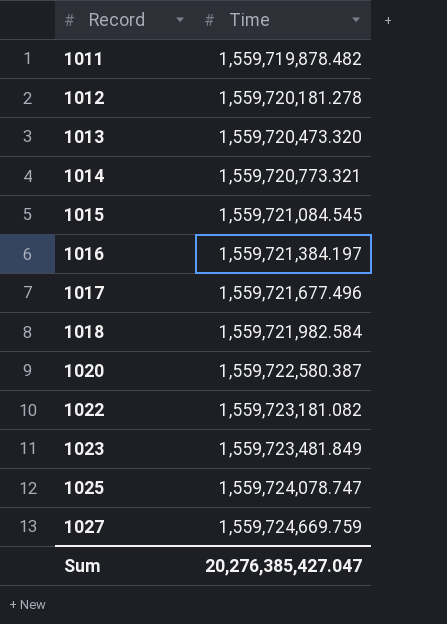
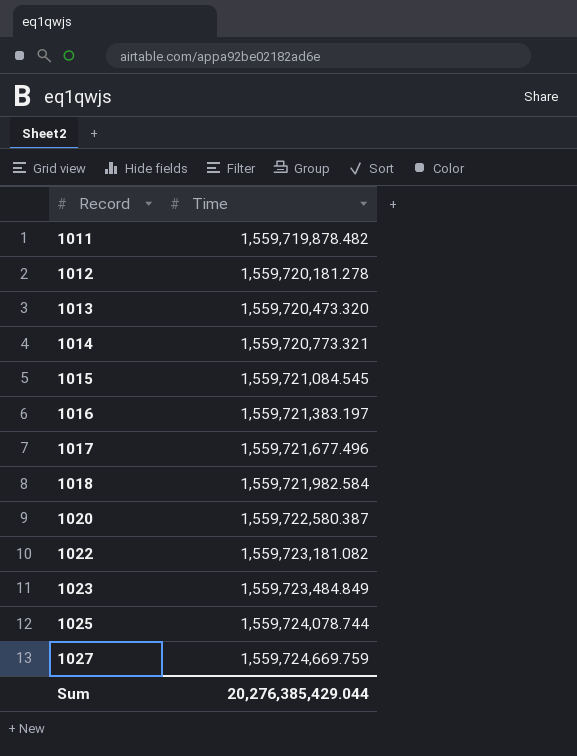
1016 | Time: 1,559,721,384.197 -> 1,559,721,383.197
1023 | Time: 1,559,723,481.849 -> 1,559,723,484.849
1025 | Time: 1,559,724,078.747 -> 1,559,724,078.744
Sum | Time: 20,276,385,427.047 -> 20,276,385,429.044

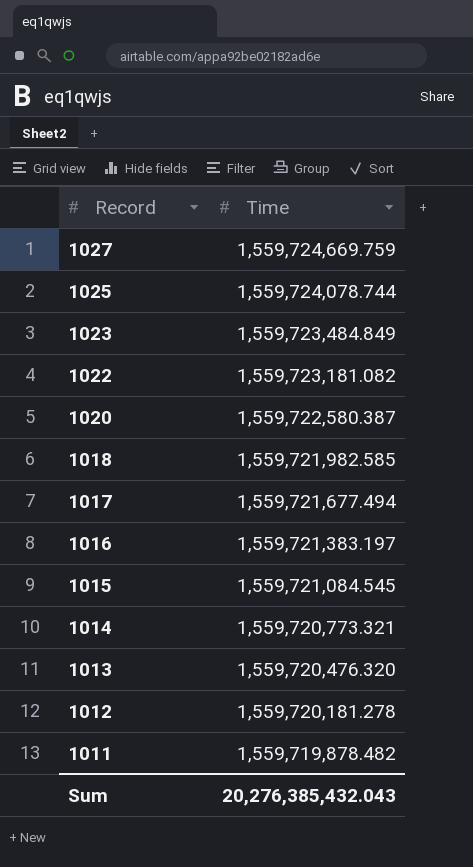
row order: Record ascending -> Record descending
1018 | Time: 1,559,721,982.584 -> 1,559,721,982.585
1017 | Time: 1,559,721,677.496 -> 1,559,721,677.494
1013 | Time: 1,559,720,473.320 -> 1,559,720,476.320
Sum | Time: 20,276,385,429.044 -> 20,276,385,432.043

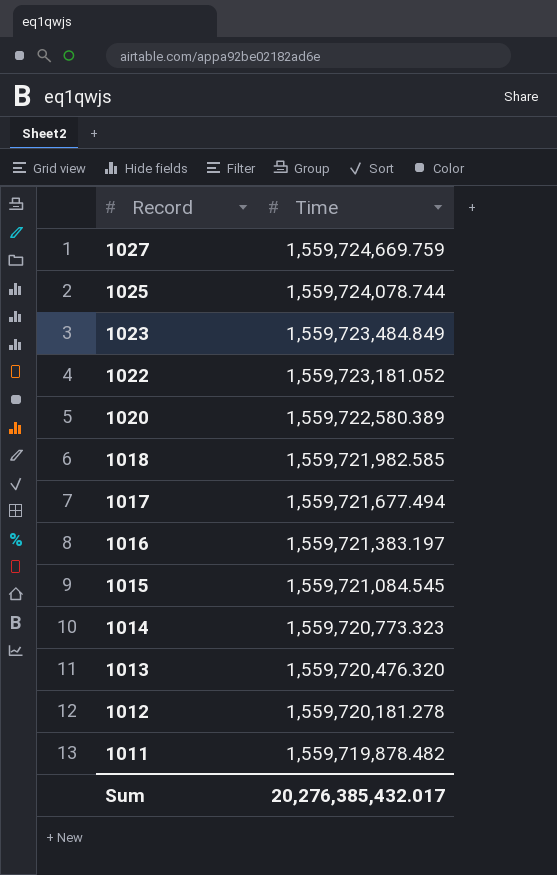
1022 | Time: 1,559,723,181.082 -> 1,559,723,181.052
1020 | Time: 1,559,722,580.387 -> 1,559,722,580.389
1014 | Time: 1,559,720,773.321 -> 1,559,720,773.323
Sum | Time: 20,276,385,432.043 -> 20,276,385,432.017

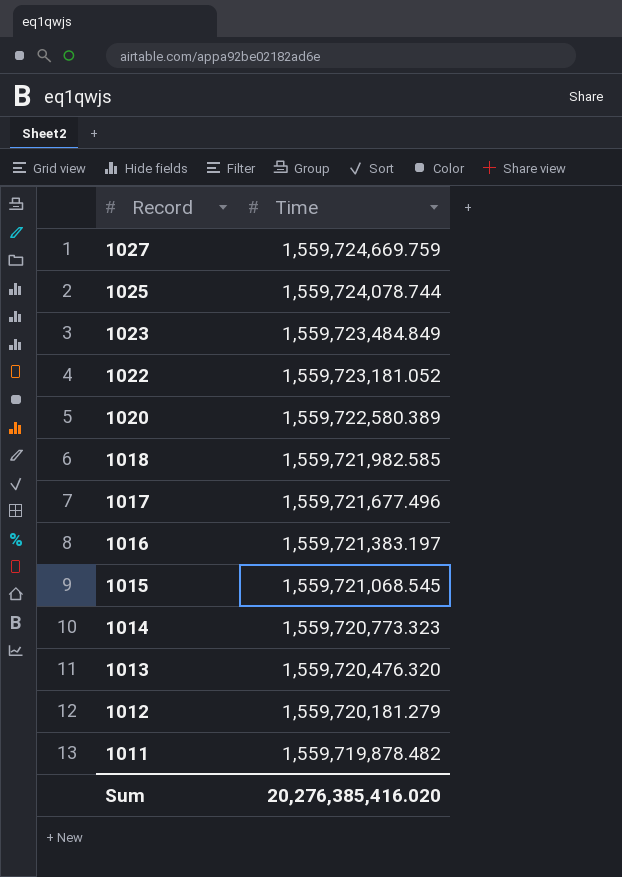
1017 | Time: 1,559,721,677.494 -> 1,559,721,677.496
1015 | Time: 1,559,721,084.545 -> 1,559,721,068.545
1012 | Time: 1,559,720,181.278 -> 1,559,720,181.279
Sum | Time: 20,276,385,432.017 -> 20,276,385,416.020

